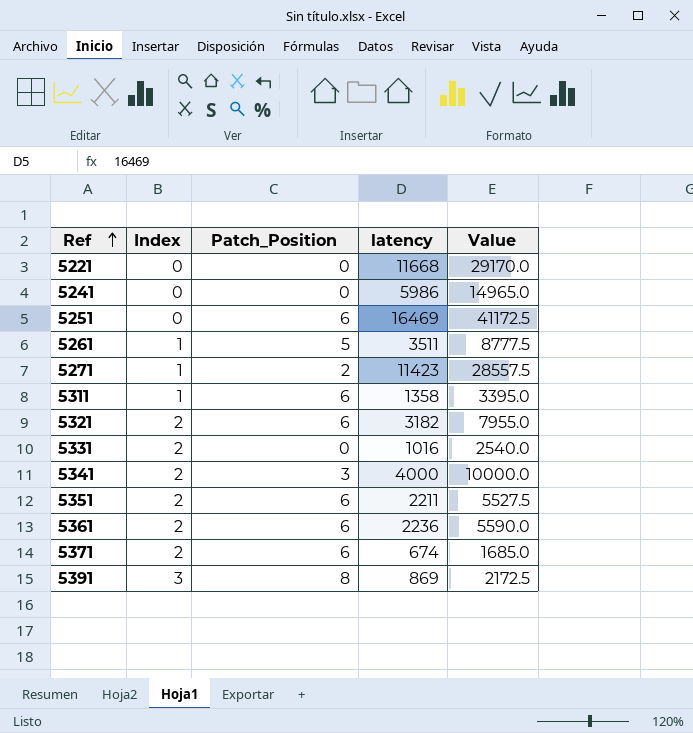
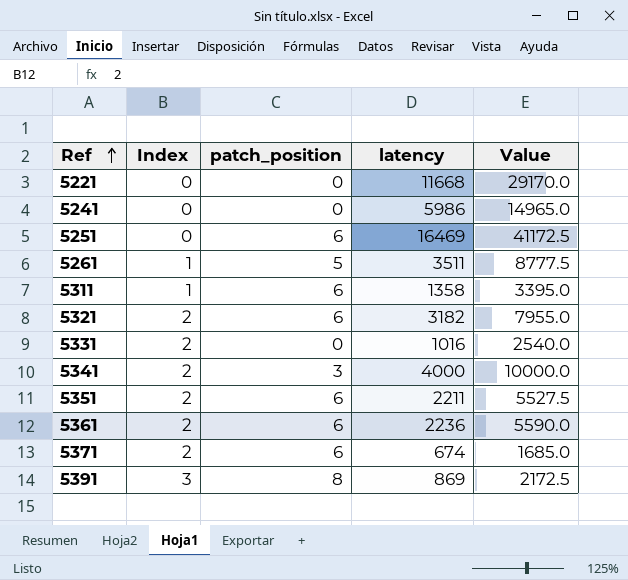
column name: Patch_Position -> patch_position
row 5271: 1 | 2 | 11423 | 28557.5 -> none

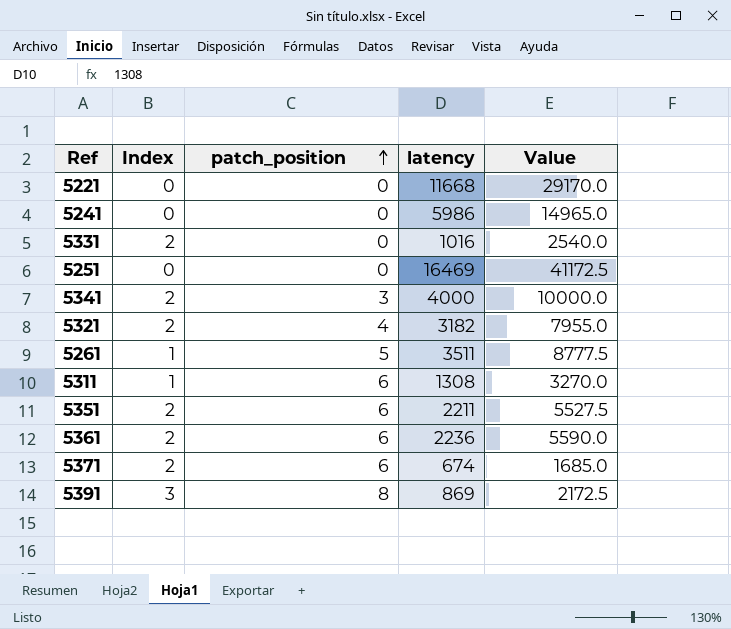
row order: Ref ascending -> patch_position ascending
5251 | patch_position: 6 -> 0
5321 | patch_position: 6 -> 4
5311 | latency: 1358 -> 1308
5311 | Value: 3395.0 -> 3270.0

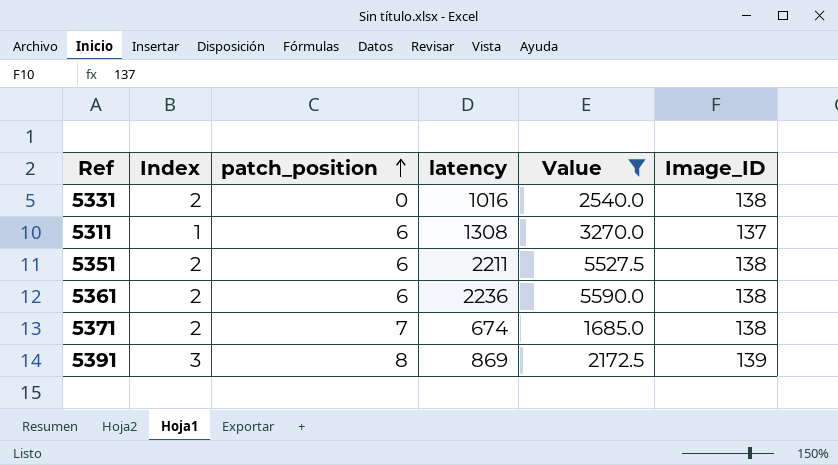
filter: none -> Value <= 5590.0
column Image_ID | position: none -> 6
5371 | patch_position: 6 -> 7

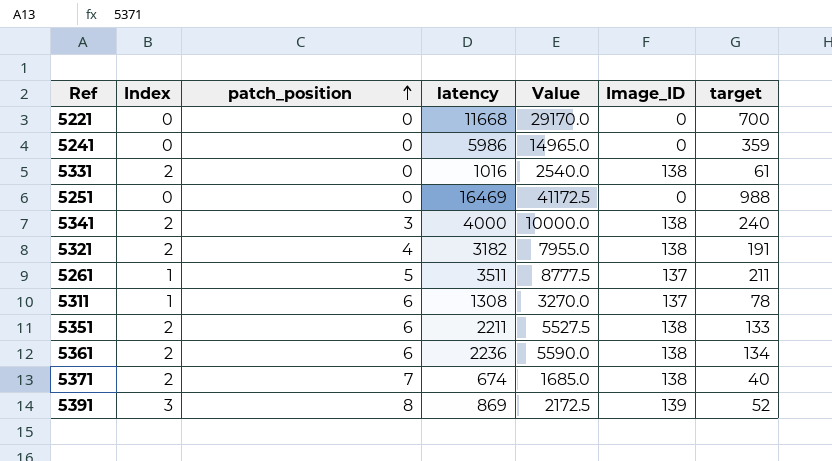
filter: Value <= 5590.0 -> none
column target | formula: none -> [latency] * 0.06

